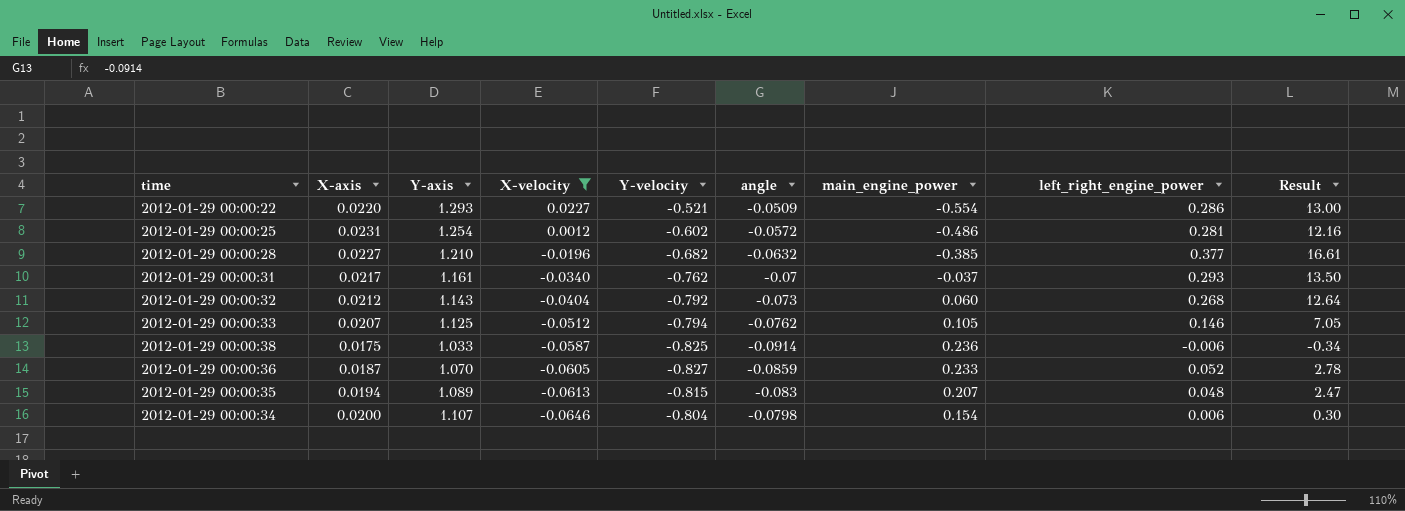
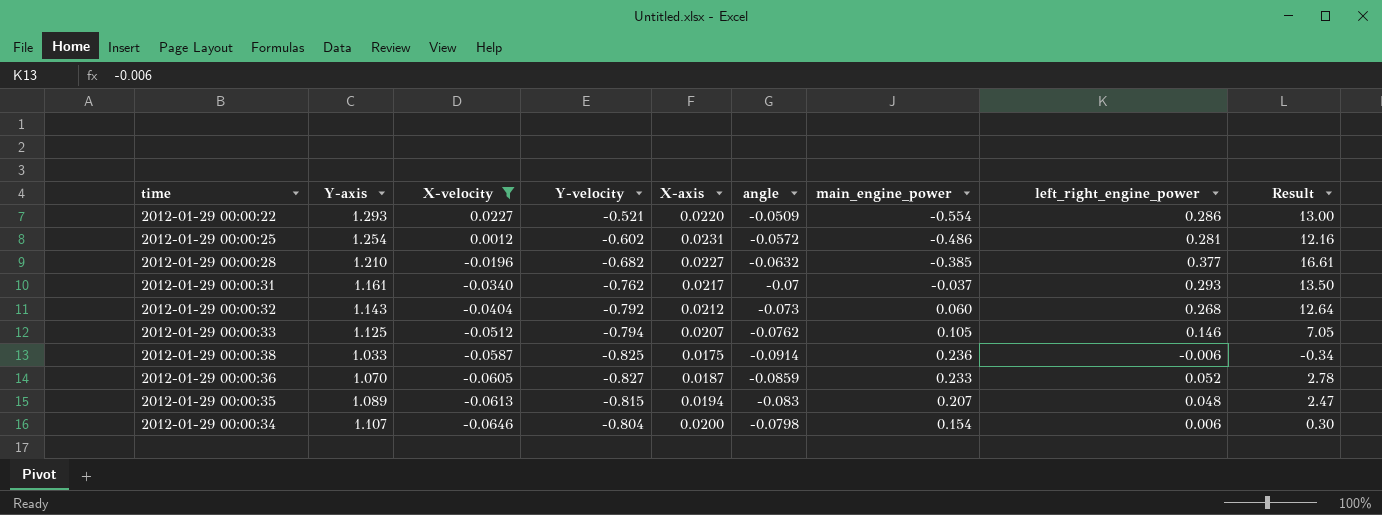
column X-axis | position: 2 -> 5

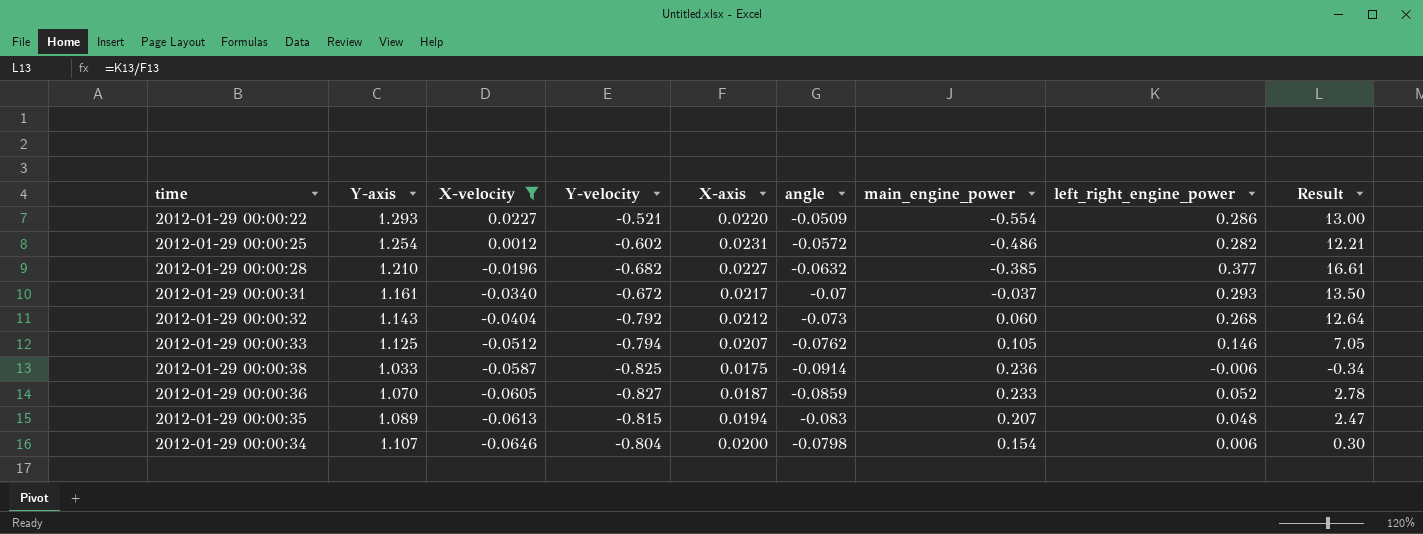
2012-01-29 00:00:25 | left_right_engine_power: 0.281 -> 0.282
2012-01-29 00:00:25 | Result: 12.16 -> 12.21
2012-01-29 00:00:31 | Y-velocity: -0.762 -> -0.672

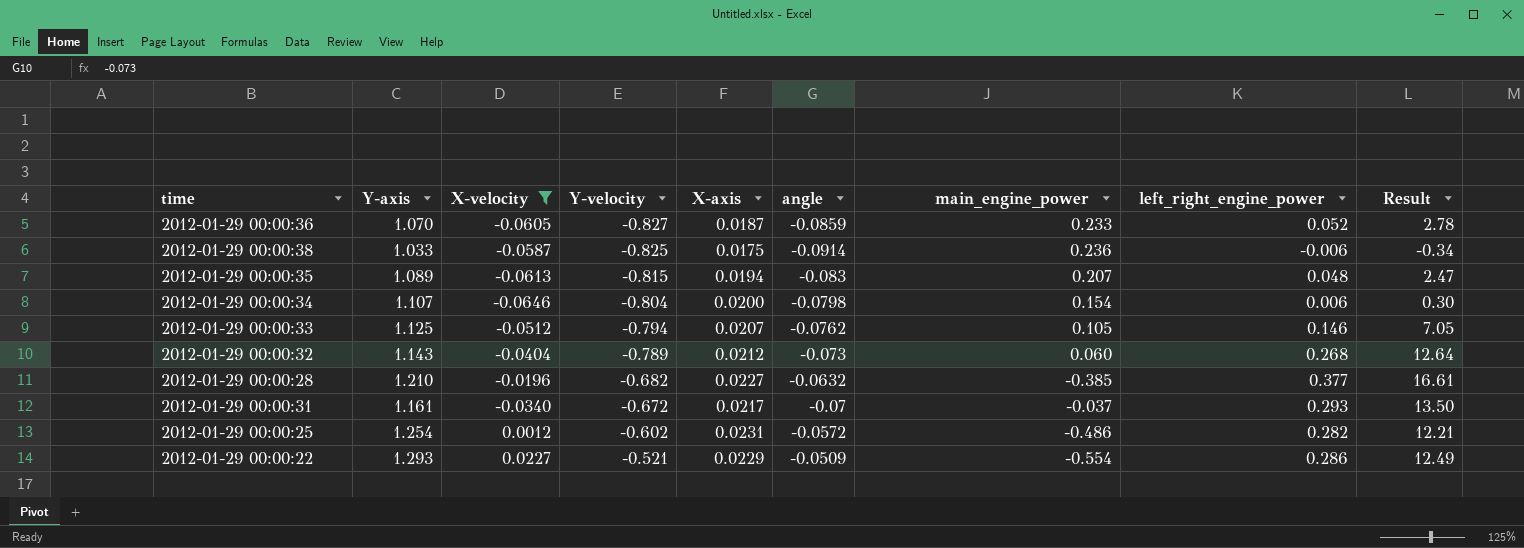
row order: X-velocity descending -> Y-velocity ascending
2012-01-29 00:00:32 | Y-velocity: -0.792 -> -0.789
2012-01-29 00:00:22 | X-axis: 0.0220 -> 0.0229
2012-01-29 00:00:22 | Result: 13.00 -> 12.49

